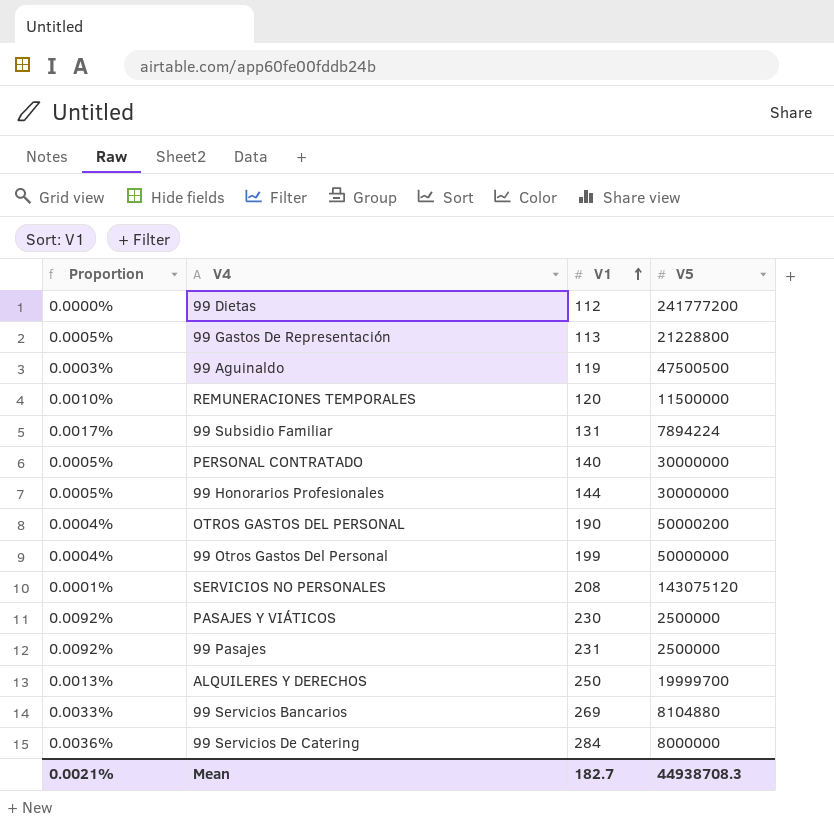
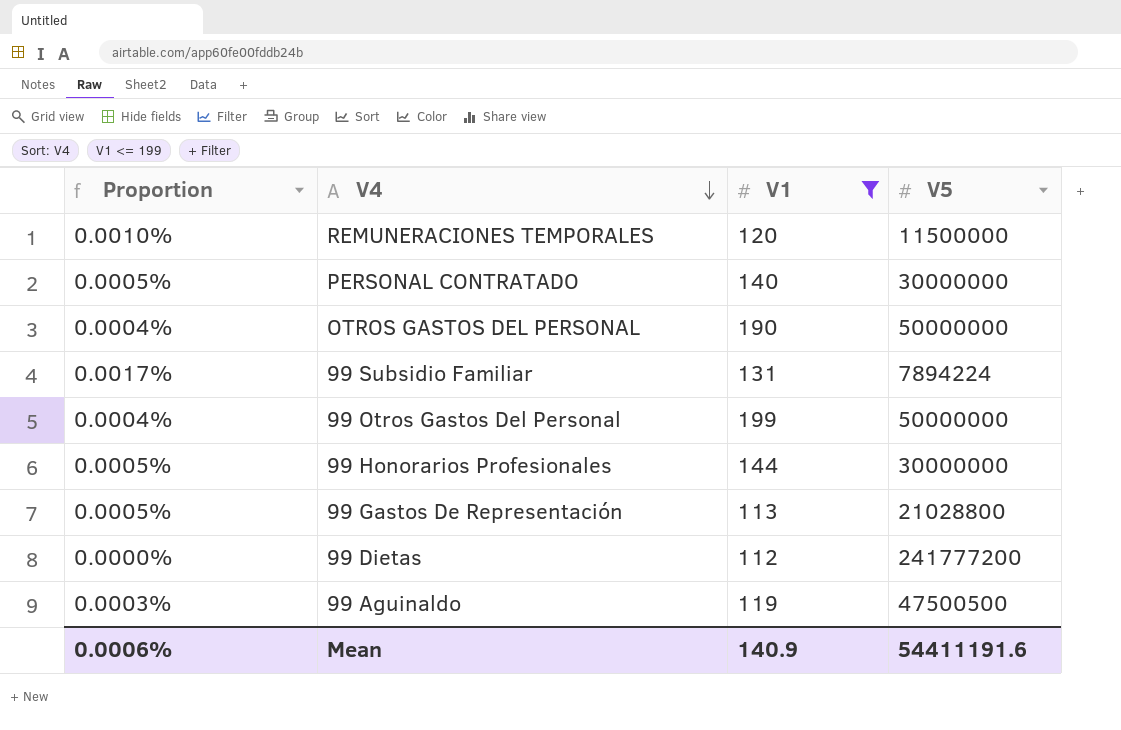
filter: none -> V1 <= 199
row order: V1 ascending -> V4 descending
OTROS GASTOS DEL PERSONAL | V5: 50000200 -> 50000000
99 Gastos De Representación | V5: 21228800 -> 21028800
Mean | Proportion: 0.0021% -> 0.0006%
Mean | V1: 182.7 -> 140.9
Mean | V5: 44938708.3 -> 54411191.6

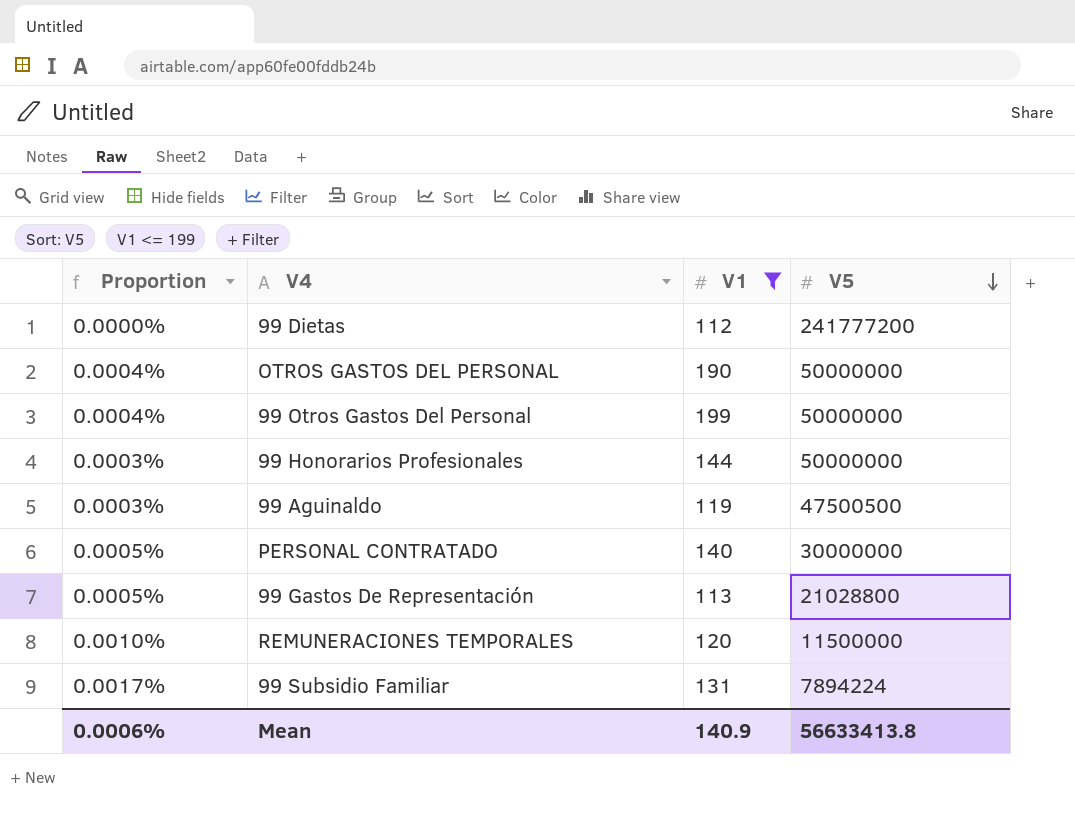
row order: V4 descending -> V5 descending
99 Honorarios Profesionales | Proportion: 0.0005% -> 0.0003%
99 Honorarios Profesionales | V5: 30000000 -> 50000000
Mean | V5: 54411191.6 -> 56633413.8

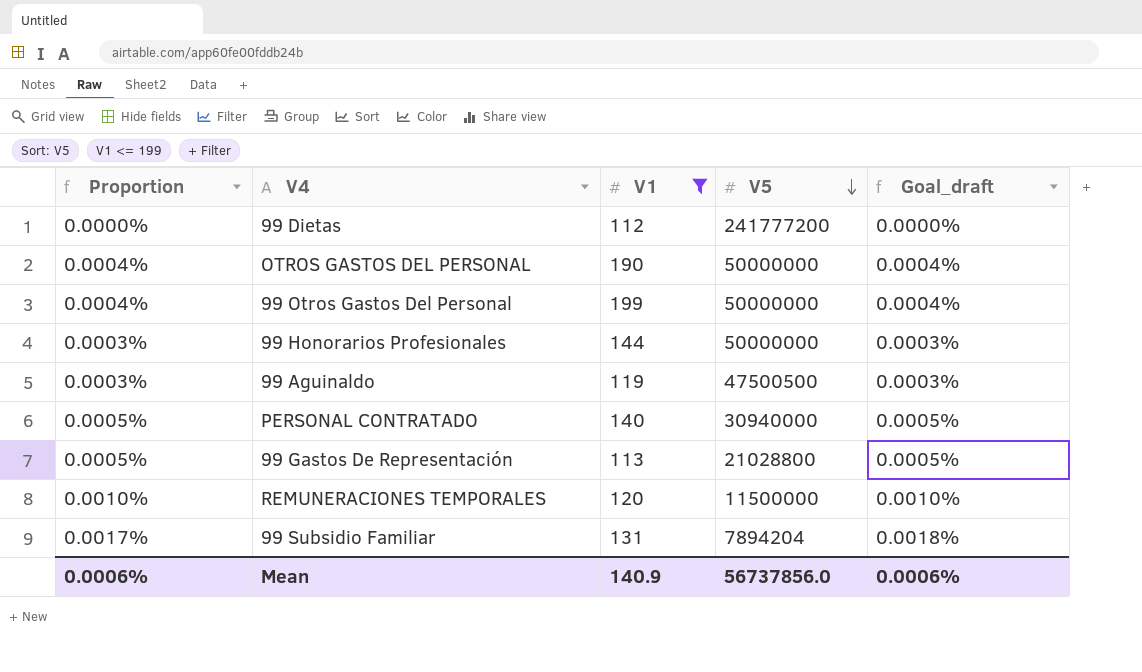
column Goal_draft | formula: none -> [Proportion] * 1.03
PERSONAL CONTRATADO | V5: 30000000 -> 30940000
99 Subsidio Familiar | V5: 7894224 -> 7894204
Mean | V5: 56633413.8 -> 56737856.0

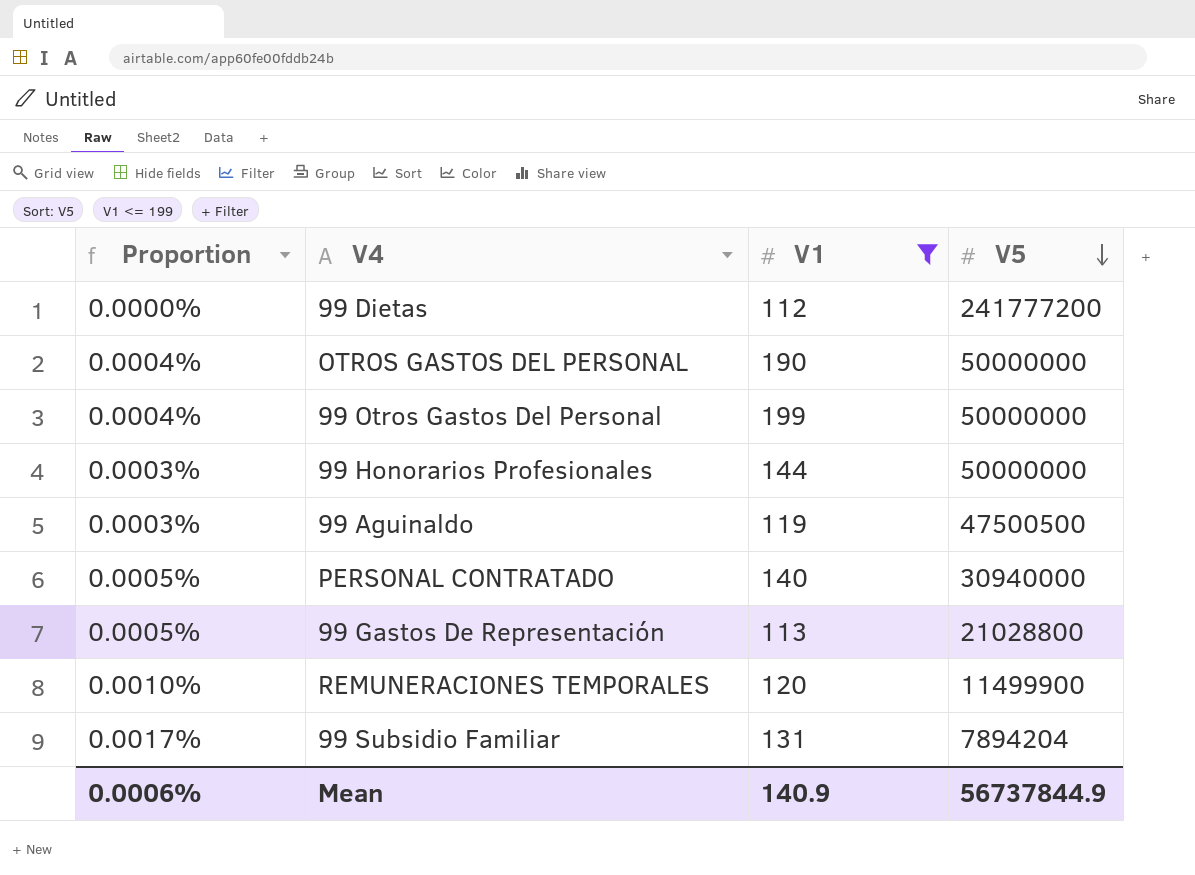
column Goal_draft | formula: [Proportion] * 1.03 -> none
REMUNERACIONES TEMPORALES | V5: 11500000 -> 11499900
Mean | V5: 56737856.0 -> 56737844.9

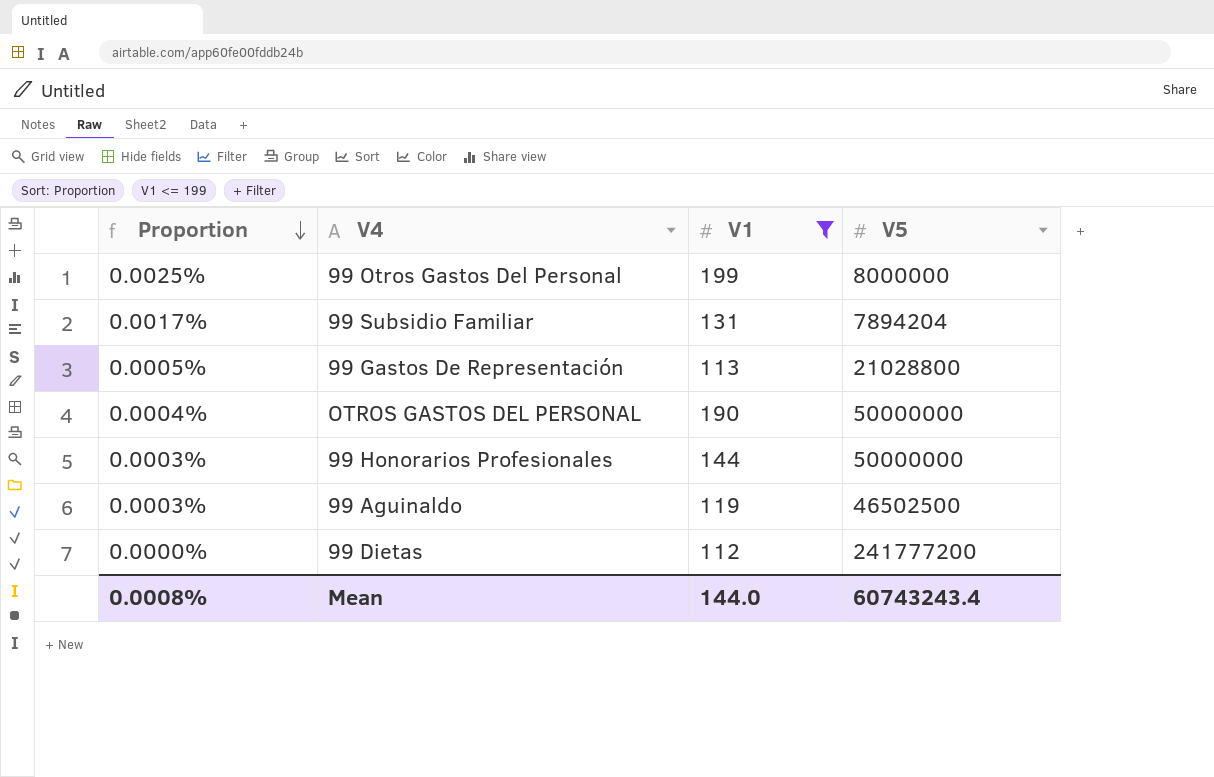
row order: V5 descending -> Proportion descending
row PERSONAL CONTRATADO: 0.0005% | 140 | 30940000 -> none
row REMUNERACIONES TEMPORALES: 0.0010% | 120 | 11499900 -> none
99 Otros Gastos Del Personal | Proportion: 0.0004% -> 0.0025%
99 Otros Gastos Del Personal | V5: 50000000 -> 8000000
99 Aguinaldo | V5: 47500500 -> 46502500
Mean | Proportion: 0.0006% -> 0.0008%
Mean | V1: 140.9 -> 144.0
Mean | V5: 56737844.9 -> 60743243.4

